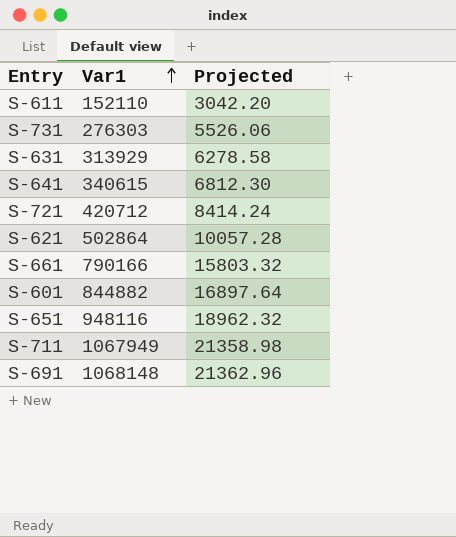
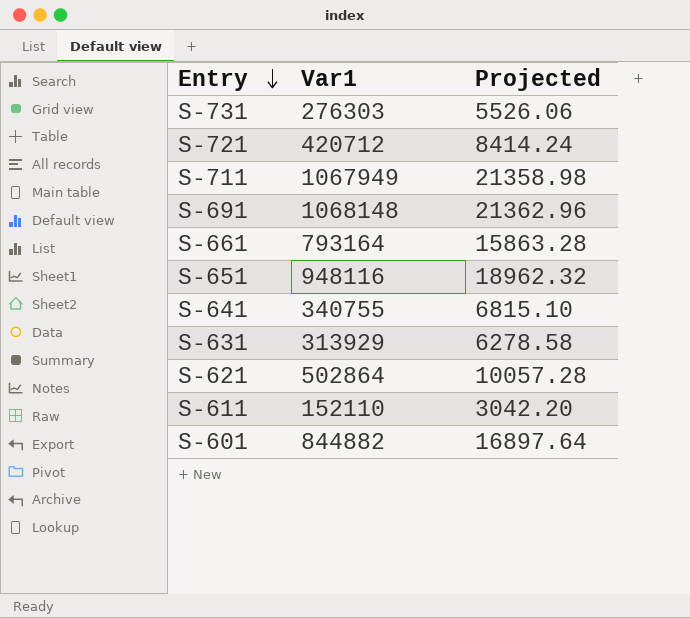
row order: Var1 ascending -> Entry descending
S-661 | Var1: 790166 -> 793164
S-661 | Projected: 15803.32 -> 15863.28
S-641 | Var1: 340615 -> 340755
S-641 | Projected: 6812.30 -> 6815.10

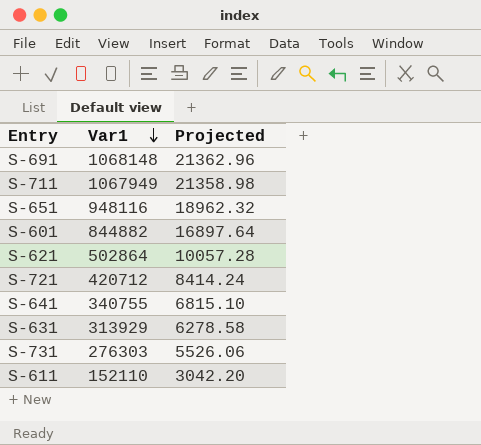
row order: Entry descending -> Var1 descending
row S-661: 793164 | 15863.28 -> none

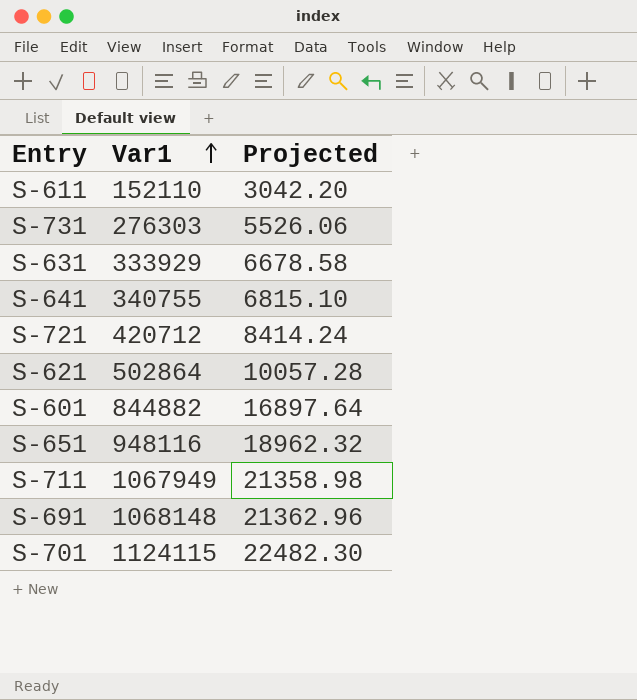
row order: Var1 descending -> Var1 ascending
S-631 | Var1: 313929 -> 333929
S-631 | Projected: 6278.58 -> 6678.58
row S-701: none -> 1124115 | 22482.30

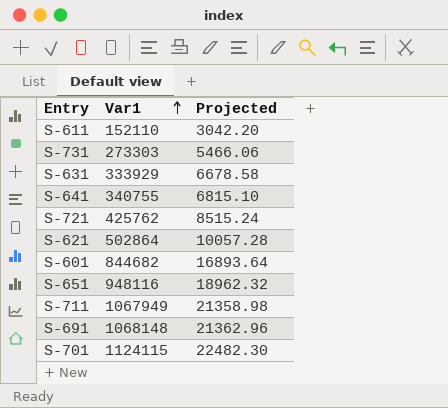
S-731 | Var1: 276303 -> 273303
S-731 | Projected: 5526.06 -> 5466.06
S-721 | Var1: 420712 -> 425762
S-721 | Projected: 8414.24 -> 8515.24
S-601 | Var1: 844882 -> 844682
S-601 | Projected: 16897.64 -> 16893.64

